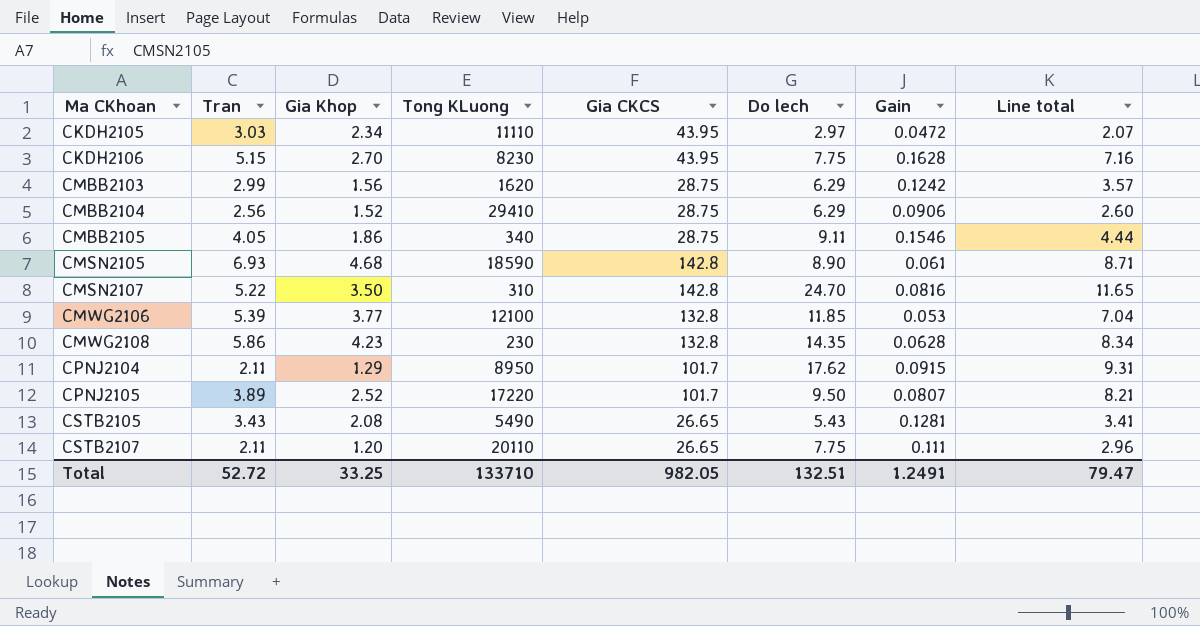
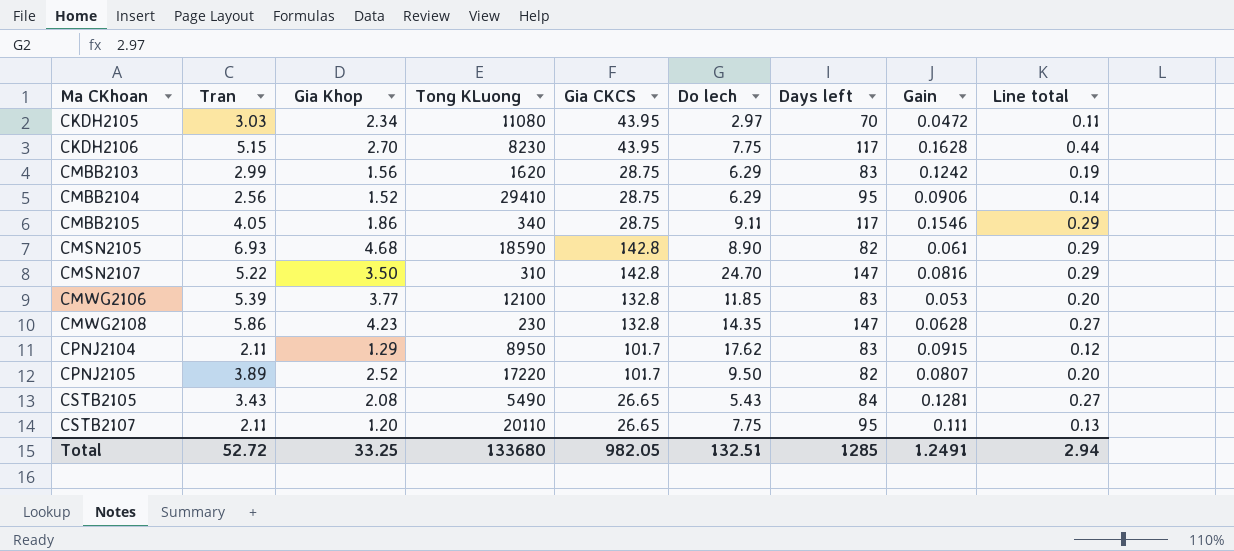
column Days left | position: none -> 7
column Line total | formula: [Gia CKCS] * [Gain] -> [Gia Khop] * [Gain]
CKDH2105 | Tong KLuong: 11110 -> 11080
Total | Tong KLuong: 133710 -> 133680
Total | Line total: 79.47 -> 2.94

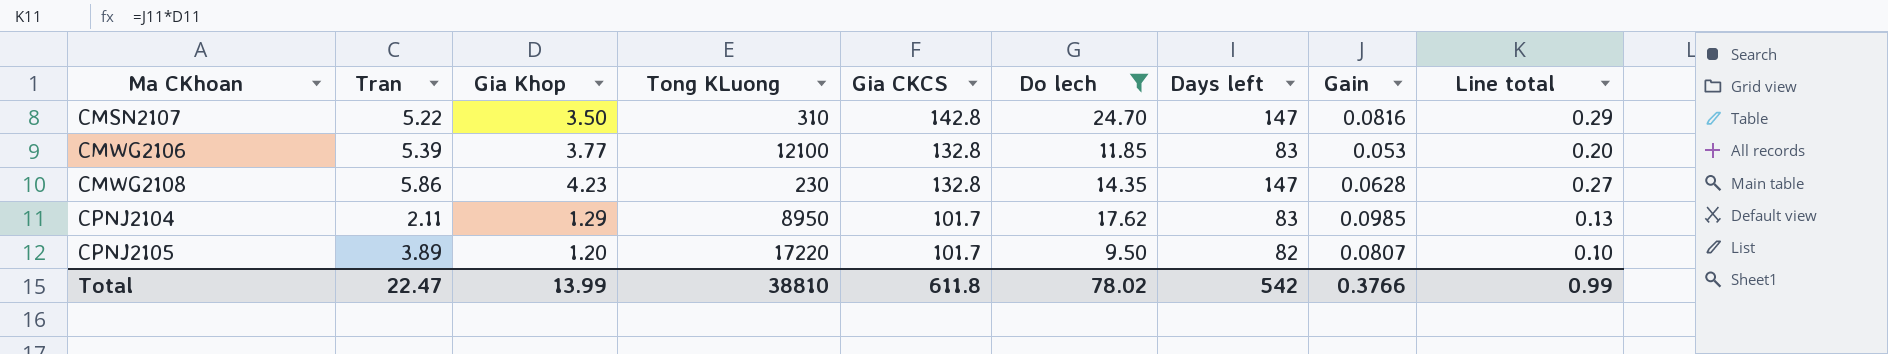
filter: none -> Do lech >= 9.50
CPNJ2104 | Gain: 0.0915 -> 0.0985
CPNJ2104 | Line total: 0.12 -> 0.13
CPNJ2105 | Gia Khop: 2.52 -> 1.20
CPNJ2105 | Line total: 0.20 -> 0.10
Total | Tran: 52.72 -> 22.47
Total | Gia Khop: 33.25 -> 13.99
Total | Tong KLuong: 133680 -> 38810
Total | Gia CKCS: 982.05 -> 611.8
Total | Do lech: 132.51 -> 78.02
Total | Days left: 1285 -> 542
Total | Gain: 1.2491 -> 0.3766
Total | Line total: 2.94 -> 0.99

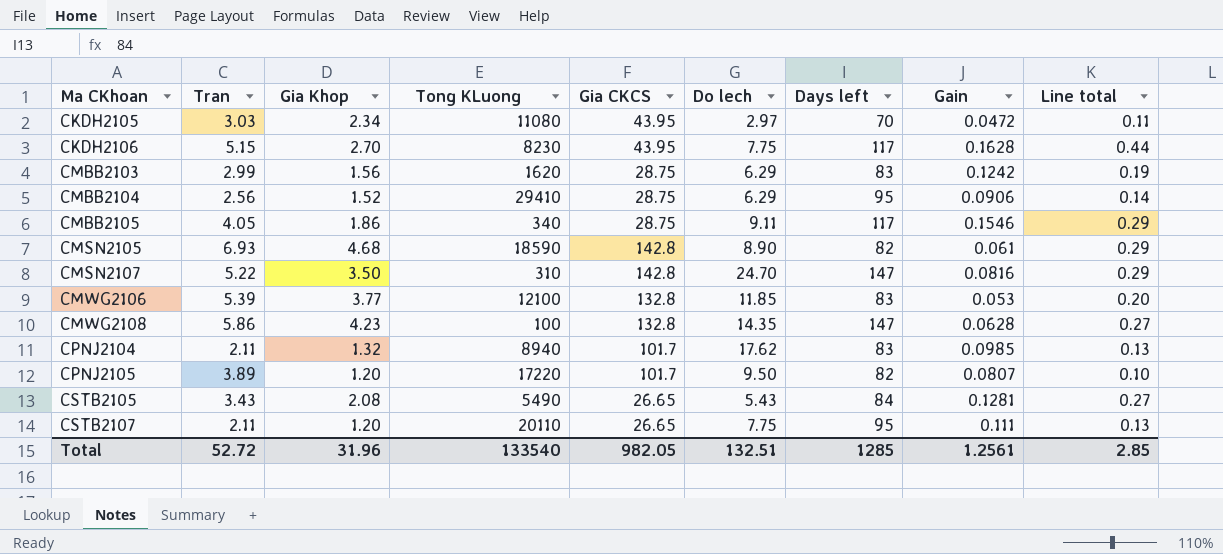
filter: Do lech >= 9.50 -> none
CMWG2108 | Tong KLuong: 230 -> 100
CPNJ2104 | Gia Khop: 1.29 -> 1.32
CPNJ2104 | Tong KLuong: 8950 -> 8940
Total | Tran: 22.47 -> 52.72
Total | Gia Khop: 13.99 -> 31.96
Total | Tong KLuong: 38810 -> 133540
Total | Gia CKCS: 611.8 -> 982.05
Total | Do lech: 78.02 -> 132.51
Total | Days left: 542 -> 1285
Total | Gain: 0.3766 -> 1.2561
Total | Line total: 0.99 -> 2.85

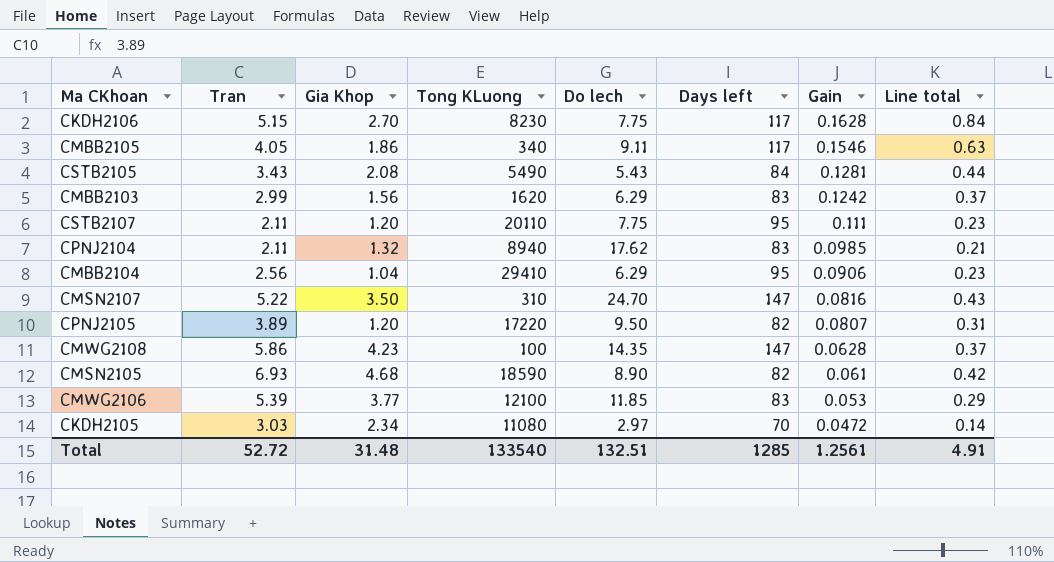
row order: Ma CKhoan ascending -> Gain descending
column Gia CKCS | position: 5 -> none
column Line total | formula: [Gia Khop] * [Gain] -> [Tran] * [Gain]
CMBB2104 | Gia Khop: 1.52 -> 1.04
Total | Gia Khop: 31.96 -> 31.48
Total | Line total: 2.85 -> 4.91

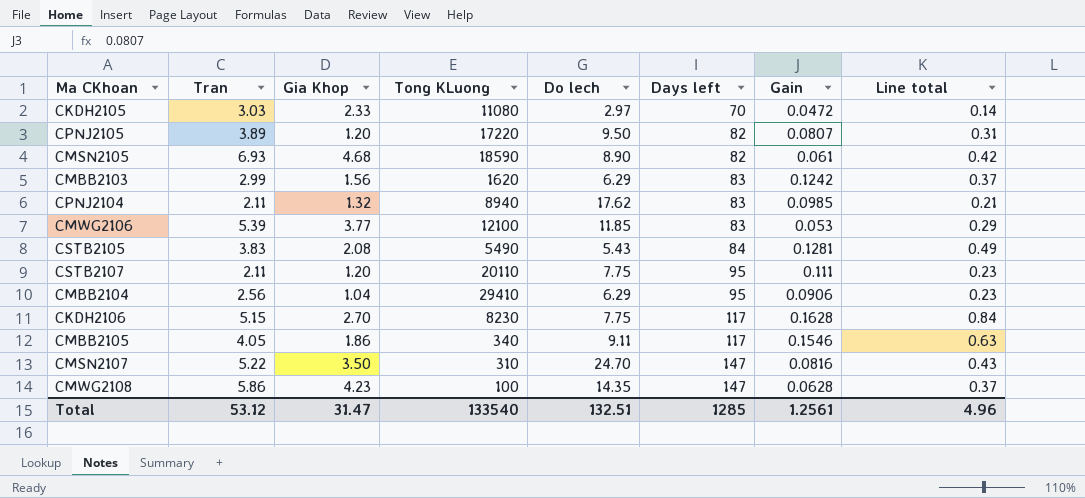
row order: Gain descending -> Days left ascending
CKDH2105 | Gia Khop: 2.34 -> 2.33
CSTB2105 | Tran: 3.43 -> 3.83
CSTB2105 | Line total: 0.44 -> 0.49
Total | Tran: 52.72 -> 53.12
Total | Gia Khop: 31.48 -> 31.47
Total | Line total: 4.91 -> 4.96

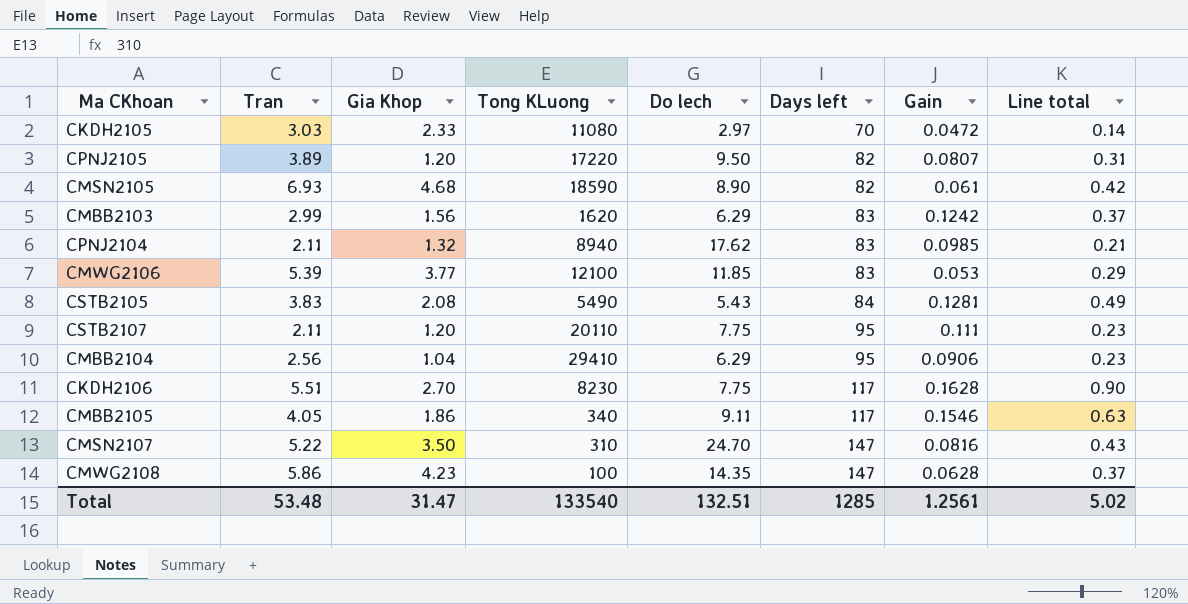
CKDH2106 | Tran: 5.15 -> 5.51
CKDH2106 | Line total: 0.84 -> 0.90
Total | Tran: 53.12 -> 53.48
Total | Line total: 4.96 -> 5.02

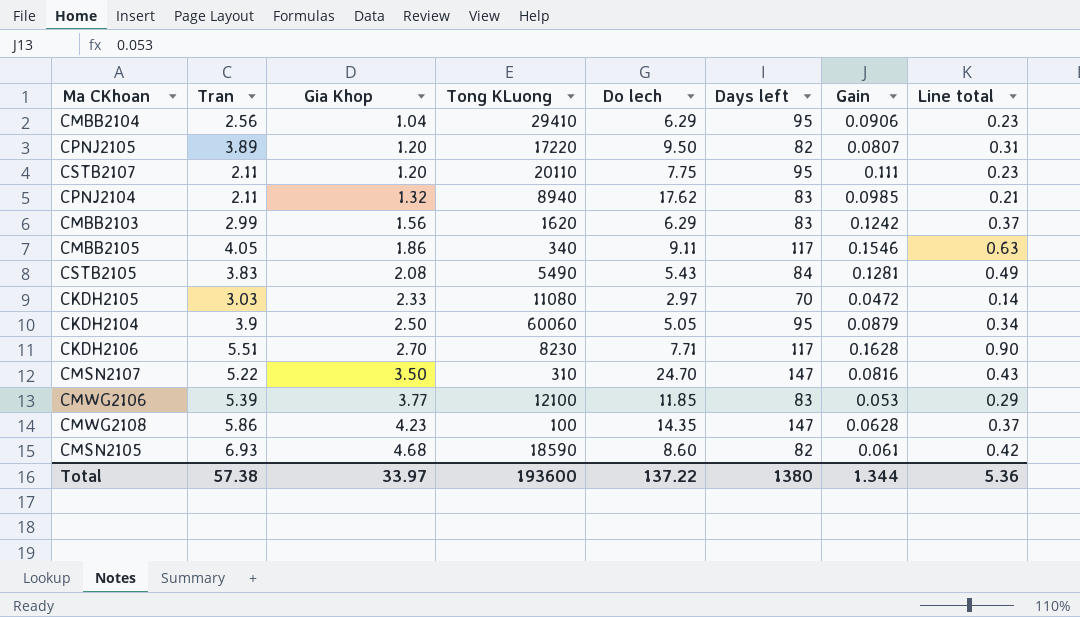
row order: Days left ascending -> Gia Khop ascending
row CKDH2104: none -> 3.9 | 2.50 | 60060 | 5.05 | 95 | 0.0879 | 0.34
CKDH2106 | Do lech: 7.75 -> 7.71
CMSN2105 | Do lech: 8.90 -> 8.60
Total | Tran: 53.48 -> 57.38
Total | Gia Khop: 31.47 -> 33.97
Total | Tong KLuong: 133540 -> 193600
Total | Do lech: 132.51 -> 137.22
Total | Days left: 1285 -> 1380
Total | Gain: 1.2561 -> 1.344
Total | Line total: 5.02 -> 5.36

